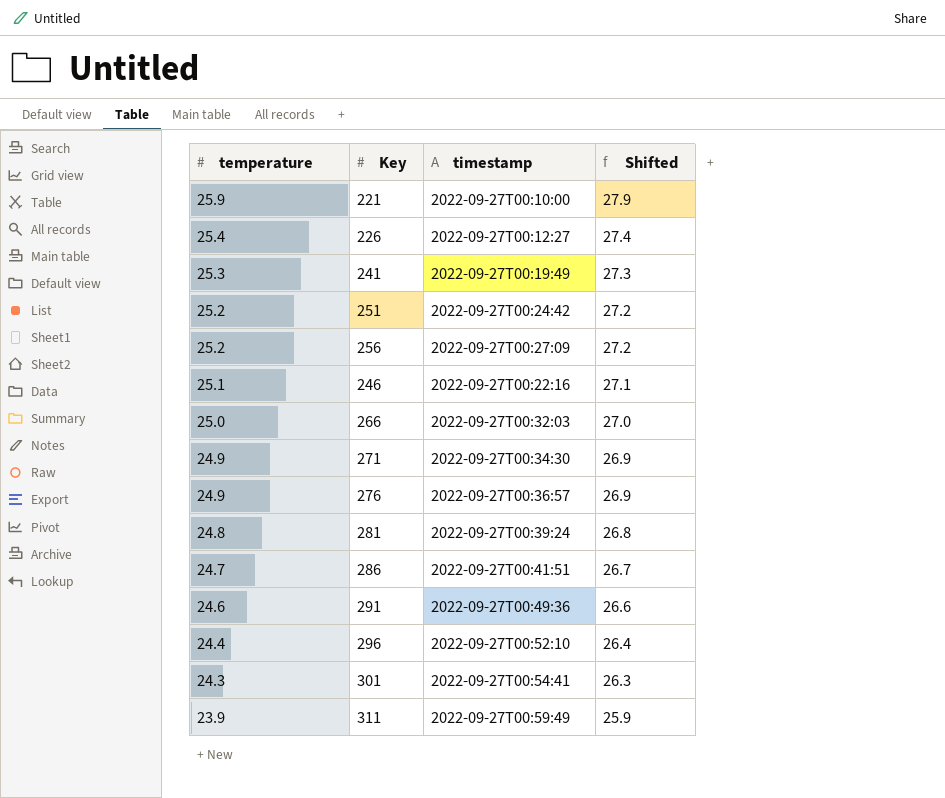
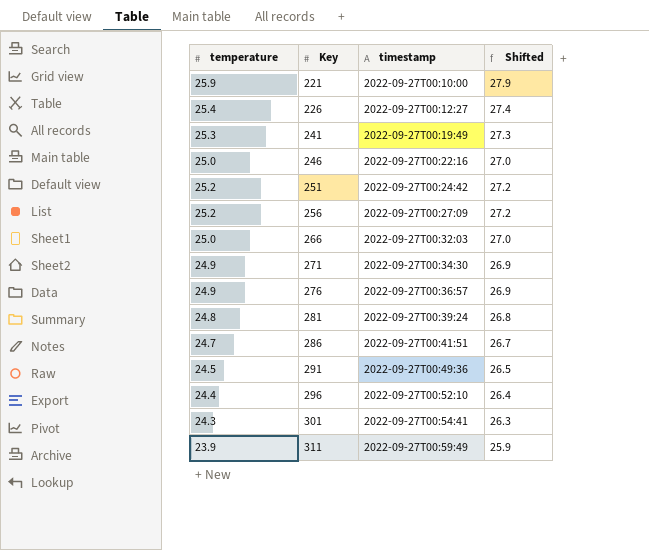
row order: temperature descending -> Key ascending
246 | temperature: 25.1 -> 25.0
246 | Shifted: 27.1 -> 27.0
291 | temperature: 24.6 -> 24.5
291 | Shifted: 26.6 -> 26.5

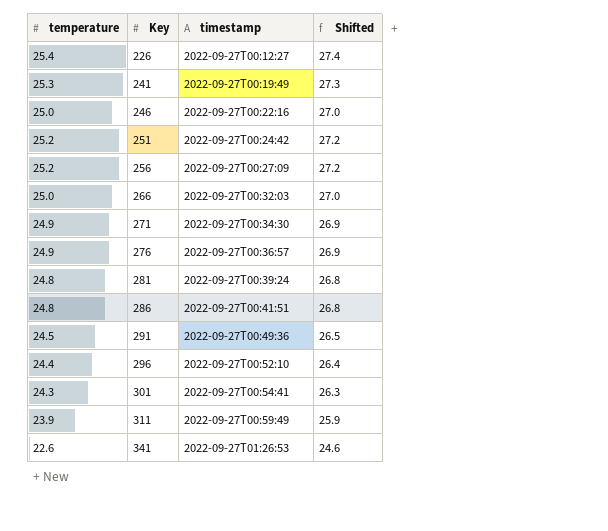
row 221: 25.9 | 2022-09-27T00:10:00 | 27.9 -> none
286 | temperature: 24.7 -> 24.8
286 | Shifted: 26.7 -> 26.8
row 341: none -> 22.6 | 2022-09-27T01:26:53 | 24.6

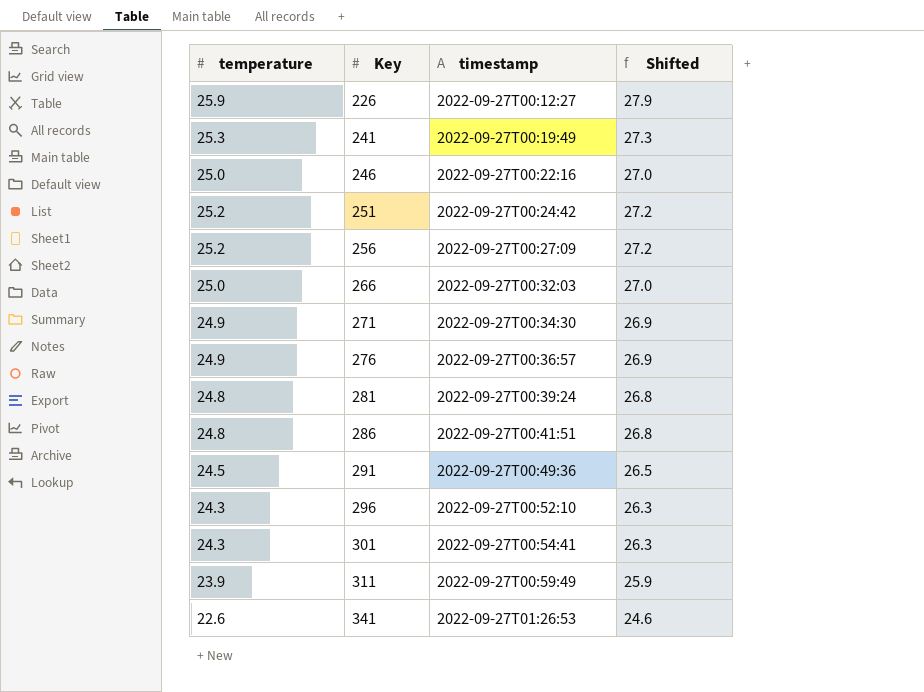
226 | temperature: 25.4 -> 25.9
226 | Shifted: 27.4 -> 27.9
296 | temperature: 24.4 -> 24.3
296 | Shifted: 26.4 -> 26.3

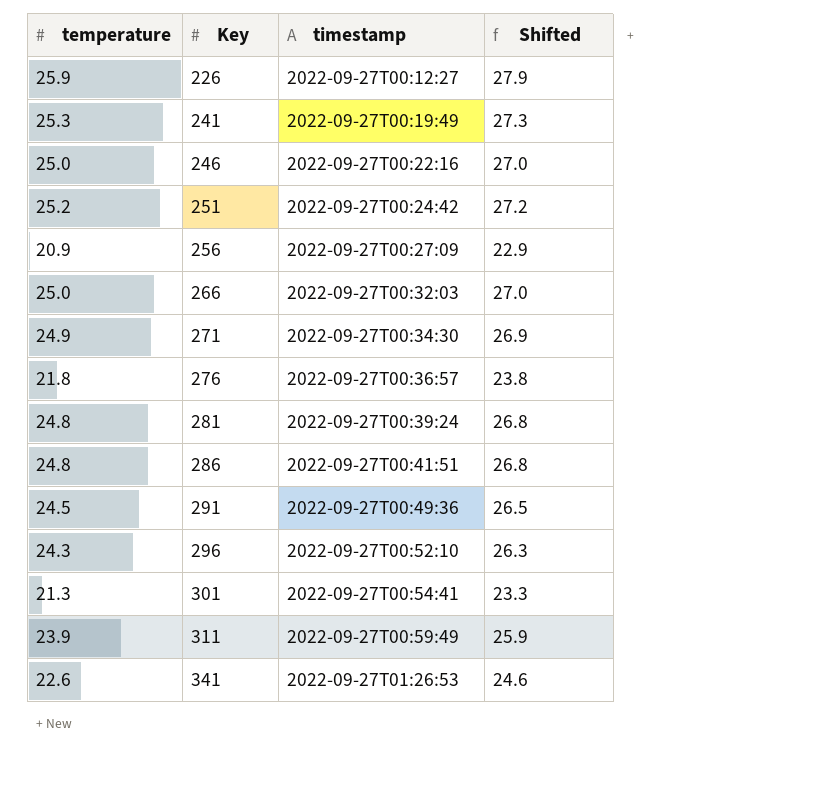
256 | temperature: 25.2 -> 20.9
256 | Shifted: 27.2 -> 22.9
276 | temperature: 24.9 -> 21.8
276 | Shifted: 26.9 -> 23.8
301 | temperature: 24.3 -> 21.3
301 | Shifted: 26.3 -> 23.3

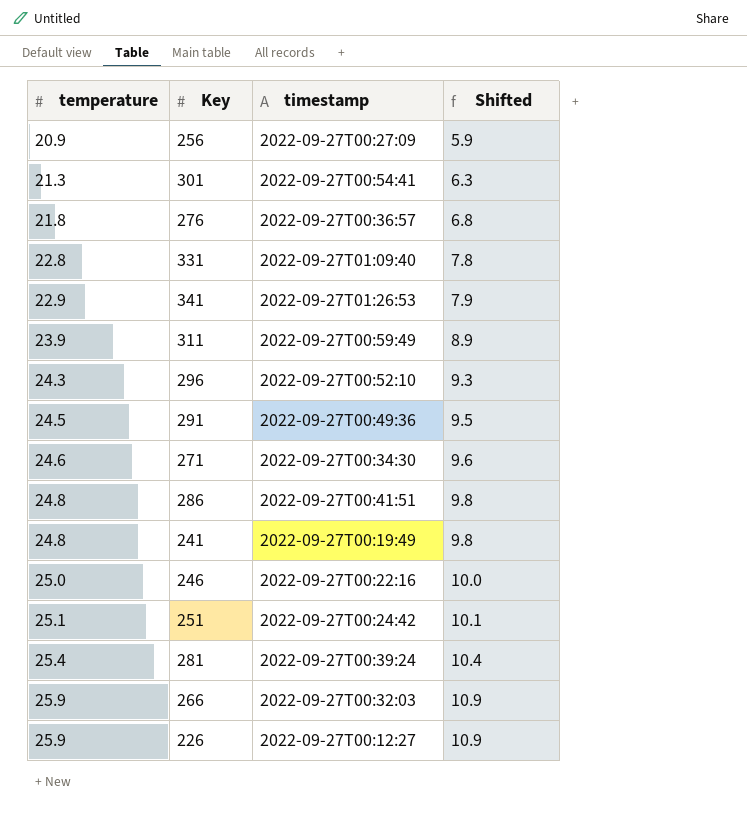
row order: Key ascending -> temperature ascending
column Shifted | formula: [temperature] + 2 -> [temperature] - 15
row 331: none -> 22.8 | 2022-09-27T01:09:40 | 7.8
341 | temperature: 22.6 -> 22.9
271 | temperature: 24.9 -> 24.6
241 | temperature: 25.3 -> 24.8
251 | temperature: 25.2 -> 25.1
281 | temperature: 24.8 -> 25.4
266 | temperature: 25.0 -> 25.9

